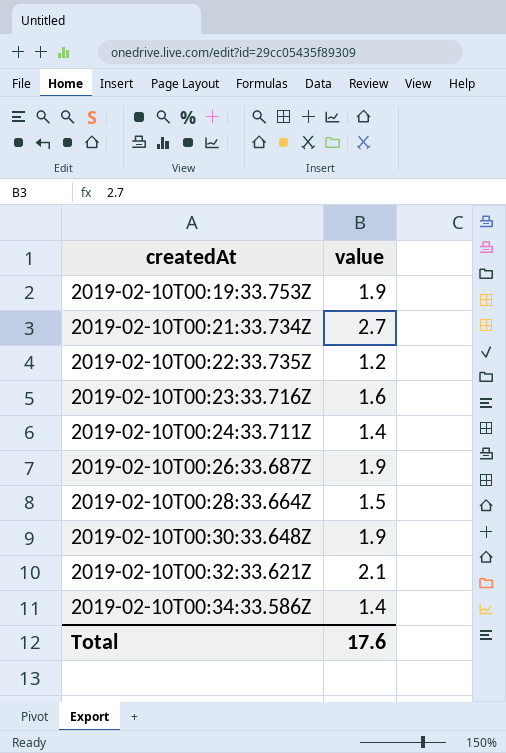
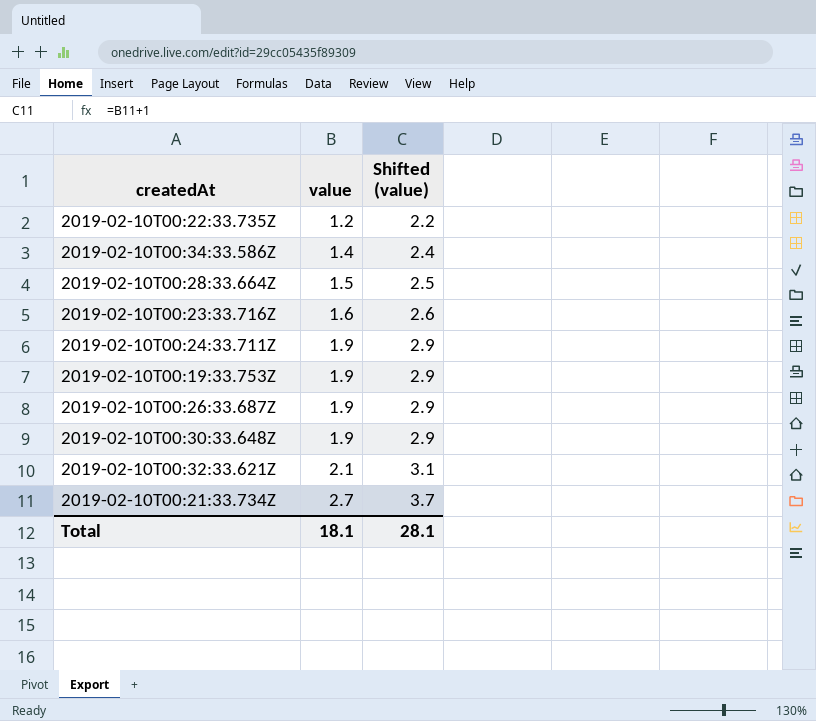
row order: createdAt ascending -> value ascending
column Shifted (value) | formula: none -> [value] + 1
2019-02-10T00:24:33.711Z | value: 1.4 -> 1.9
Total | value: 17.6 -> 18.1

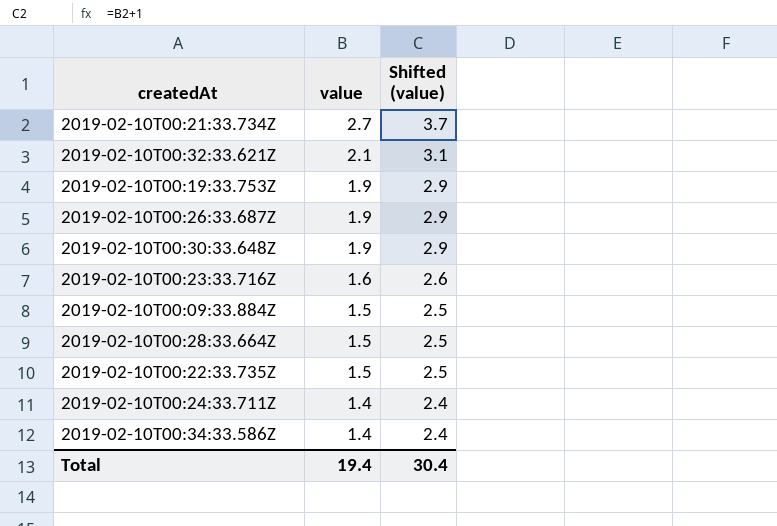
row order: value ascending -> value descending
row 2019-02-10T00:09:33.884Z: none -> 1.5 | 2.5
2019-02-10T00:22:33.735Z | value: 1.2 -> 1.5
2019-02-10T00:22:33.735Z | Shifted (value): 2.2 -> 2.5
2019-02-10T00:24:33.711Z | value: 1.9 -> 1.4
2019-02-10T00:24:33.711Z | Shifted (value): 2.9 -> 2.4
Total | value: 18.1 -> 19.4
Total | Shifted (value): 28.1 -> 30.4

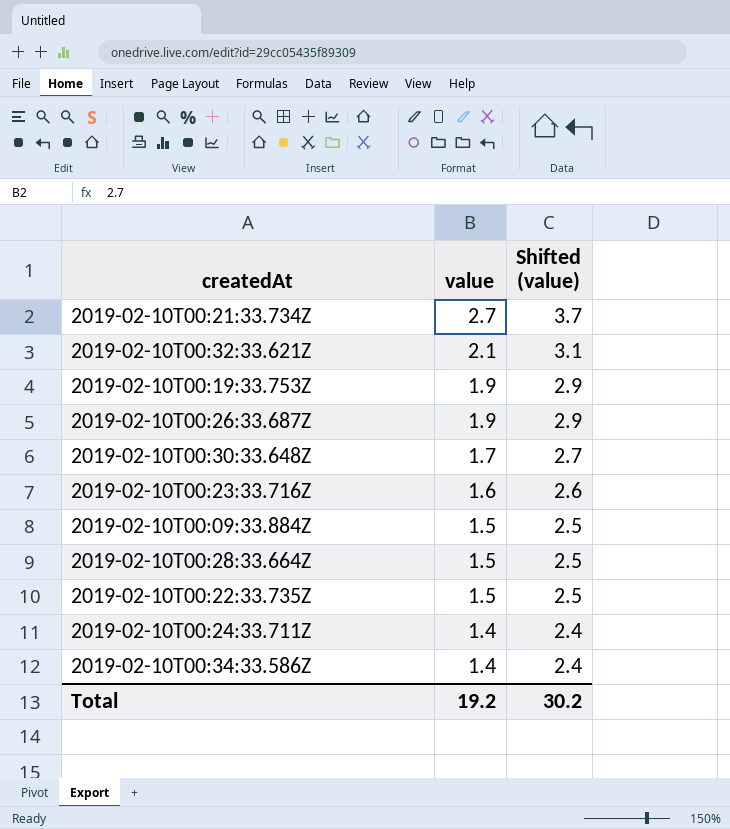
2019-02-10T00:30:33.648Z | value: 1.9 -> 1.7
2019-02-10T00:30:33.648Z | Shifted (value): 2.9 -> 2.7
Total | value: 19.4 -> 19.2
Total | Shifted (value): 30.4 -> 30.2

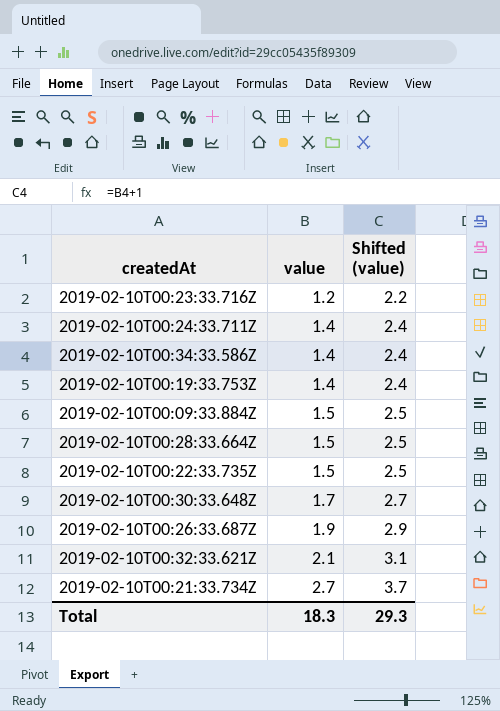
row order: value descending -> value ascending
2019-02-10T00:23:33.716Z | value: 1.6 -> 1.2
2019-02-10T00:23:33.716Z | Shifted (value): 2.6 -> 2.2
2019-02-10T00:19:33.753Z | value: 1.9 -> 1.4
2019-02-10T00:19:33.753Z | Shifted (value): 2.9 -> 2.4
Total | value: 19.2 -> 18.3
Total | Shifted (value): 30.2 -> 29.3

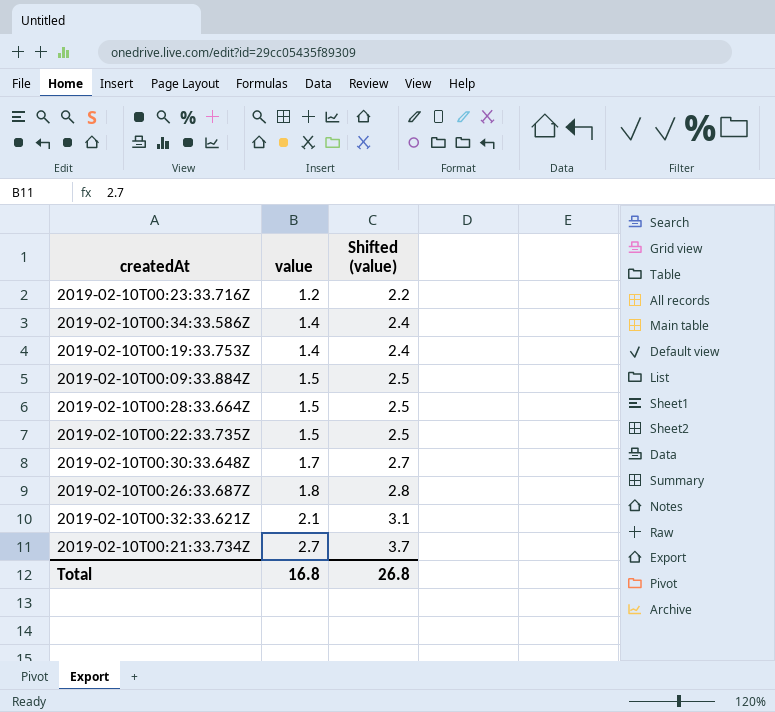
row 2019-02-10T00:24:33.711Z: 1.4 | 2.4 -> none
2019-02-10T00:26:33.687Z | value: 1.9 -> 1.8
2019-02-10T00:26:33.687Z | Shifted (value): 2.9 -> 2.8
Total | value: 18.3 -> 16.8
Total | Shifted (value): 29.3 -> 26.8

